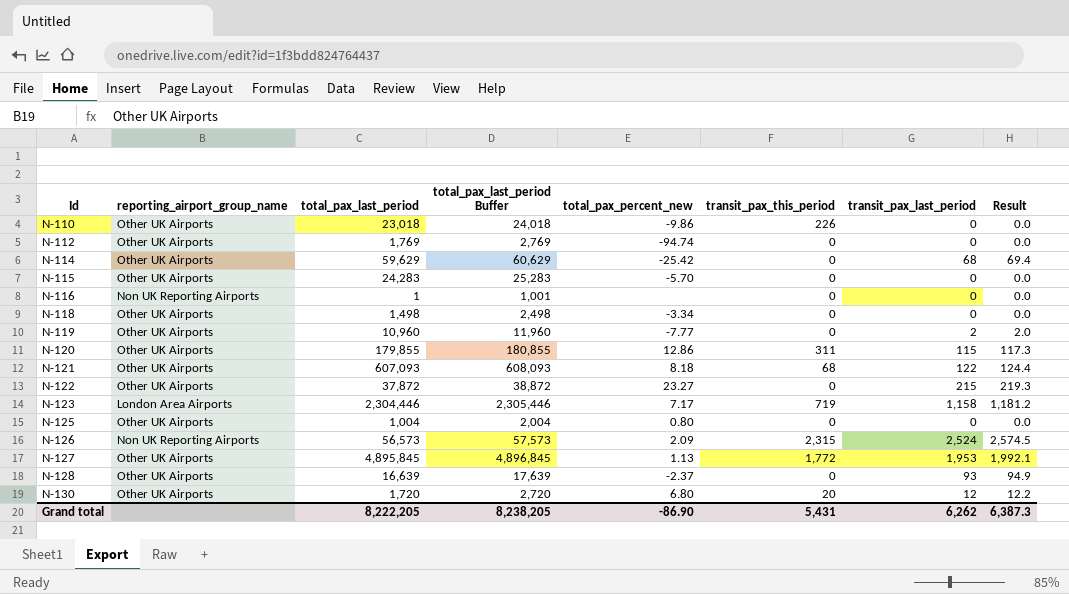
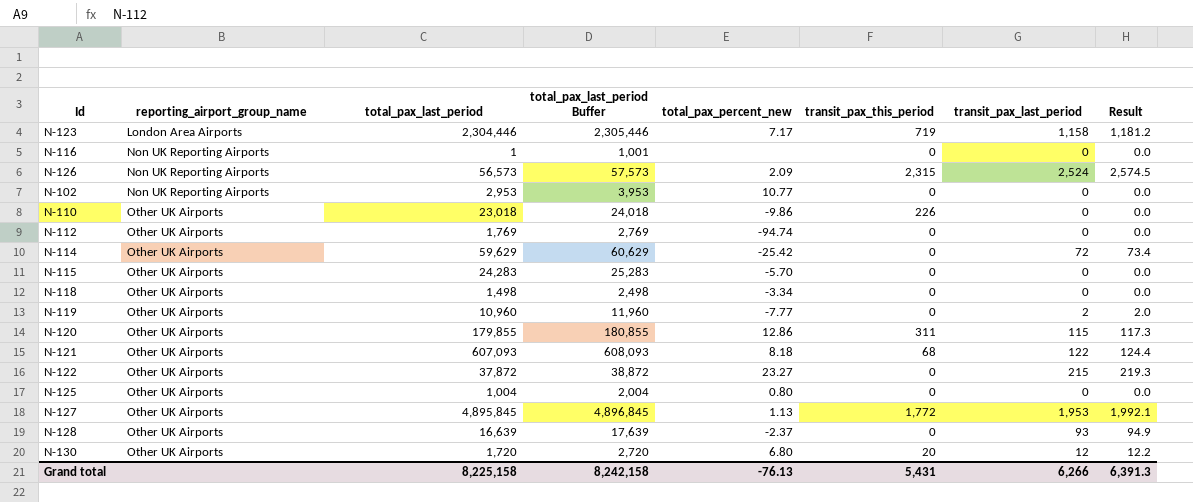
row order: Id ascending -> reporting_airport_group_name ascending
row N-102: none -> Non UK Reporting Airports | 2,953 | 3,953 | 10.77 | 0 | 0 | 0.0
N-114 | transit_pax_last_period: 68 -> 72
N-114 | Result: 69.4 -> 73.4
Grand total | total_pax_last_period: 8,222,205 -> 8,225,158
Grand total | total_pax_last_period Buffer: 8,238,205 -> 8,242,158
Grand total | total_pax_percent_new: -86.90 -> -76.13
Grand total | transit_pax_last_period: 6,262 -> 6,266
Grand total | Result: 6,387.3 -> 6,391.3

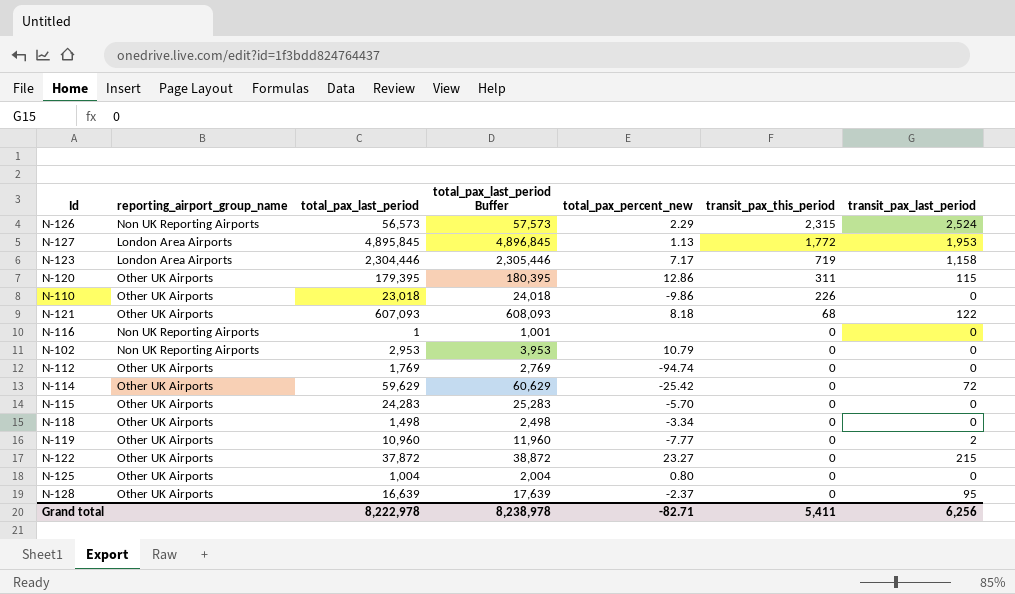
row order: reporting_airport_group_name ascending -> transit_pax_this_period descending
column Result | formula: [transit_pax_last_period] * 1.02 -> none
row N-130: Other UK Airports | 1,720 | 2,720 | 6.80 | 20 | 12 | 12.2 -> none
N-126 | total_pax_percent_new: 2.09 -> 2.29
N-127 | reporting_airport_group_name: Other UK Airports -> London Area Airports
N-120 | total_pax_last_period: 179,855 -> 179,395
N-120 | total_pax_last_period Buffer: 180,855 -> 180,395
N-102 | total_pax_percent_new: 10.77 -> 10.79
N-128 | transit_pax_last_period: 93 -> 95
Grand total | total_pax_last_period: 8,225,158 -> 8,222,978
Grand total | total_pax_last_period Buffer: 8,242,158 -> 8,238,978
Grand total | total_pax_percent_new: -76.13 -> -82.71
Grand total | transit_pax_this_period: 5,431 -> 5,411
Grand total | transit_pax_last_period: 6,266 -> 6,256

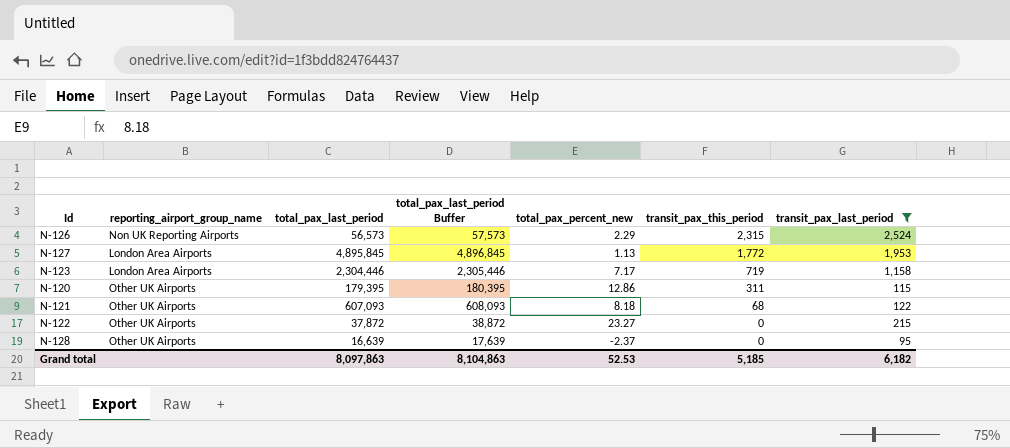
filter: none -> transit_pax_last_period >= 95
Grand total | total_pax_last_period: 8,222,978 -> 8,097,863
Grand total | total_pax_last_period Buffer: 8,238,978 -> 8,104,863
Grand total | total_pax_percent_new: -82.71 -> 52.53
Grand total | transit_pax_this_period: 5,411 -> 5,185
Grand total | transit_pax_last_period: 6,256 -> 6,182

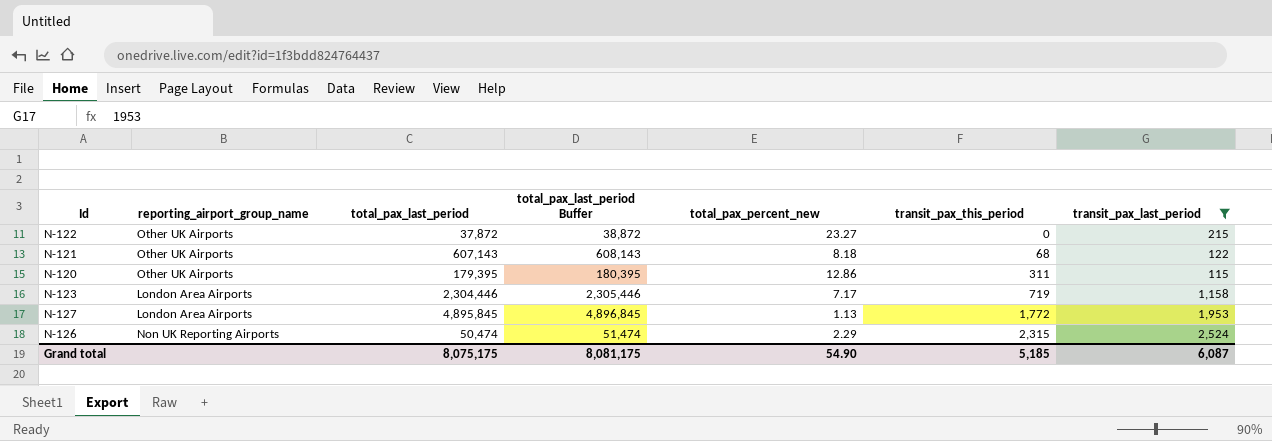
row order: transit_pax_this_period descending -> transit_pax_this_period ascending
row N-128: Other UK Airports | 16,639 | 17,639 | -2.37 | 0 | 95 -> none
N-121 | total_pax_last_period: 607,093 -> 607,143
N-121 | total_pax_last_period Buffer: 608,093 -> 608,143
N-126 | total_pax_last_period: 56,573 -> 50,474
N-126 | total_pax_last_period Buffer: 57,573 -> 51,474
Grand total | total_pax_last_period: 8,097,863 -> 8,075,175
Grand total | total_pax_last_period Buffer: 8,104,863 -> 8,081,175
Grand total | total_pax_percent_new: 52.53 -> 54.90
Grand total | transit_pax_last_period: 6,182 -> 6,087

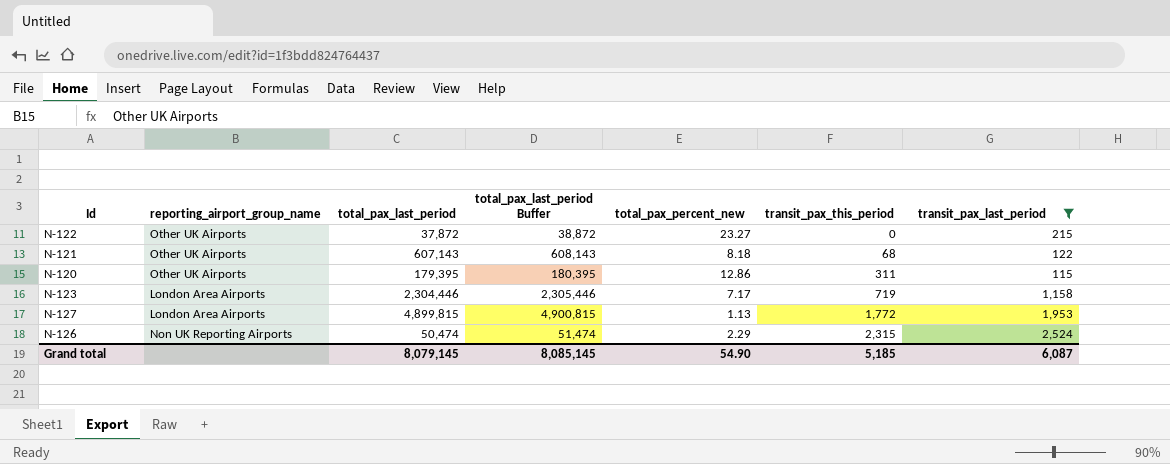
N-127 | total_pax_last_period: 4,895,845 -> 4,899,815
N-127 | total_pax_last_period Buffer: 4,896,845 -> 4,900,815
Grand total | total_pax_last_period: 8,075,175 -> 8,079,145
Grand total | total_pax_last_period Buffer: 8,081,175 -> 8,085,145

